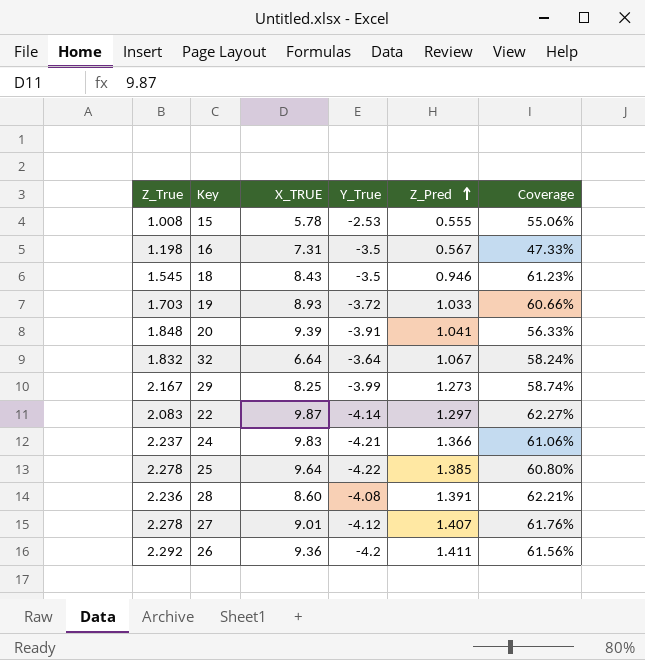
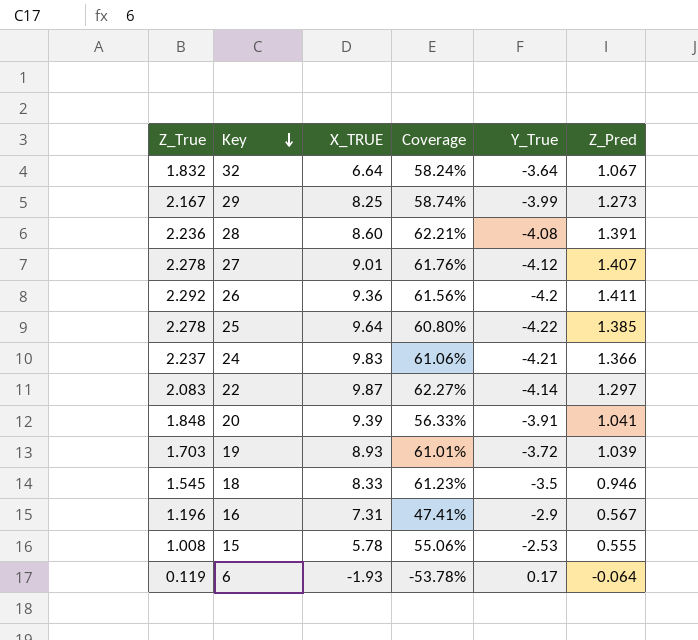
row order: Z_Pred ascending -> Key descending
column Coverage | position: 6 -> 4
19 | Coverage: 60.66% -> 61.01%
19 | Z_Pred: 1.033 -> 1.039
18 | X_TRUE: 8.43 -> 8.33
16 | Z_True: 1.198 -> 1.196
16 | Coverage: 47.33% -> 47.41%
16 | Y_True: -3.5 -> -2.9
row 6: none -> 0.119 | -1.93 | -53.78% | 0.17 | -0.064

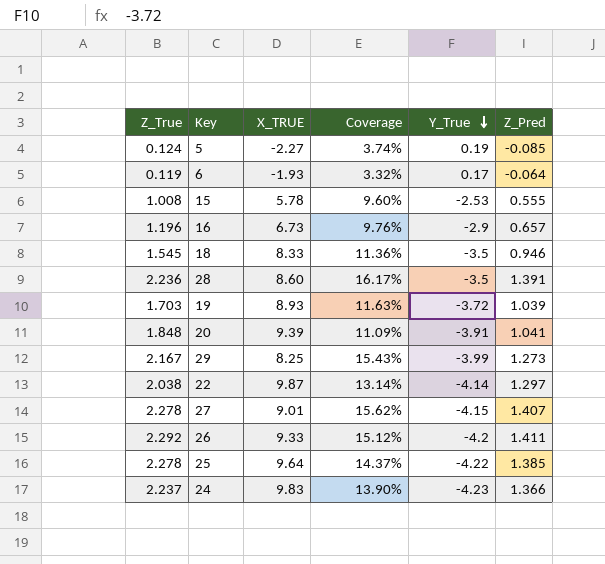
row order: Key descending -> Y_True descending
column Coverage | formula: [Z_Pred] / [Z_True] -> [Z_Pred] / [X_TRUE]
row 32: 1.832 | 6.64 | 58.24% | -3.64 | 1.067 -> none
row 5: none -> 0.124 | -2.27 | 3.74% | 0.19 | -0.085
16 | X_TRUE: 7.31 -> 6.73
16 | Z_Pred: 0.567 -> 0.657
28 | Y_True: -4.08 -> -3.5
22 | Z_True: 2.083 -> 2.038
27 | Y_True: -4.12 -> -4.15
26 | X_TRUE: 9.36 -> 9.33
24 | Y_True: -4.21 -> -4.23

